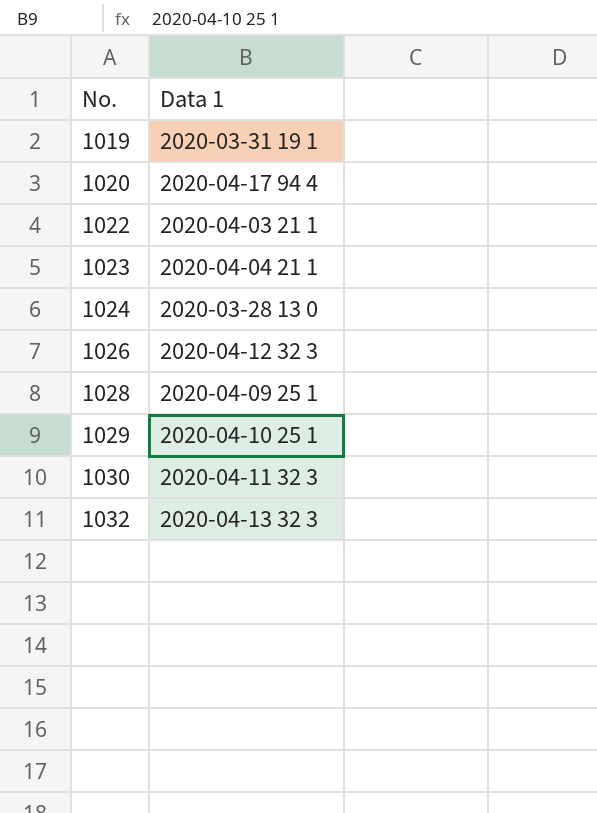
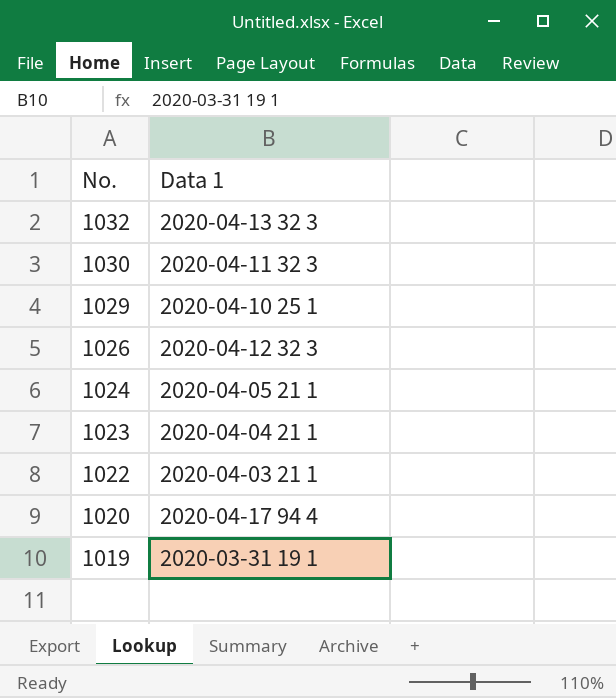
row order: No. ascending -> No. descending
row 1028: 2020-04-09 25 1 -> none
1024 | Data 1: 2020-03-28 13 0 -> 2020-04-05 21 1

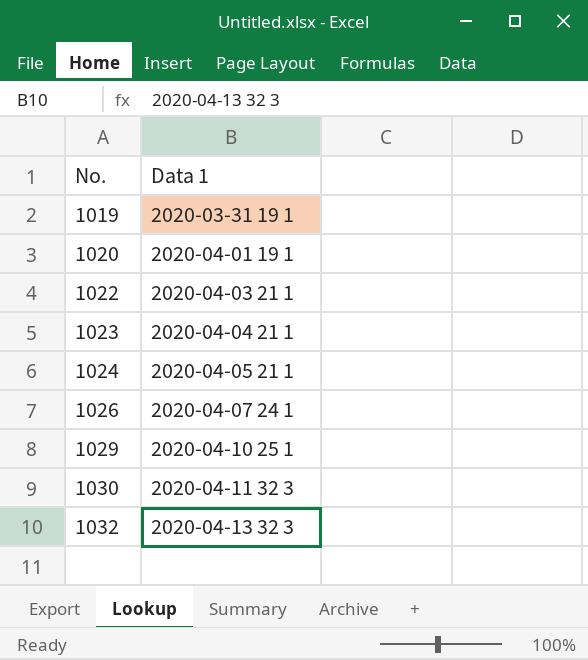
row order: No. descending -> No. ascending
1020 | Data 1: 2020-04-17 94 4 -> 2020-04-01 19 1
1026 | Data 1: 2020-04-12 32 3 -> 2020-04-07 24 1

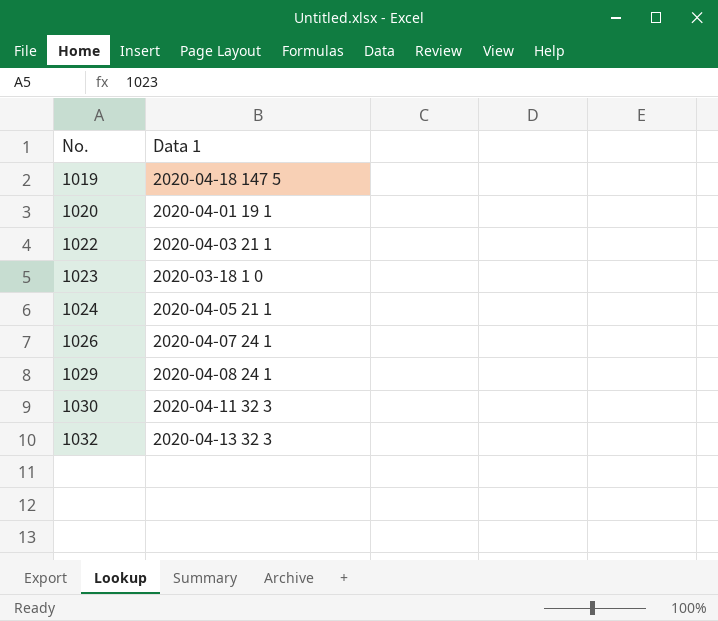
1019 | Data 1: 2020-03-31 19 1 -> 2020-04-18 147 5
1023 | Data 1: 2020-04-04 21 1 -> 2020-03-18 1 0
1029 | Data 1: 2020-04-10 25 1 -> 2020-04-08 24 1

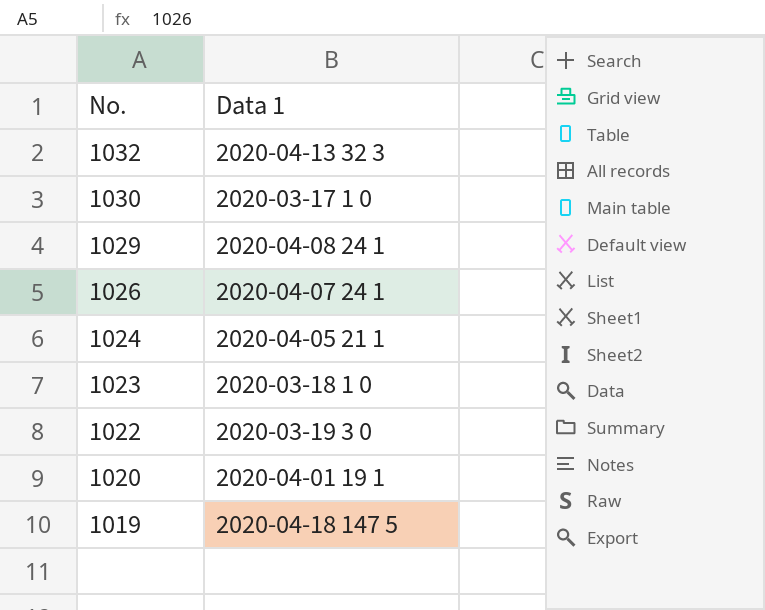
row order: No. ascending -> No. descending
1030 | Data 1: 2020-04-11 32 3 -> 2020-03-17 1 0
1022 | Data 1: 2020-04-03 21 1 -> 2020-03-19 3 0

